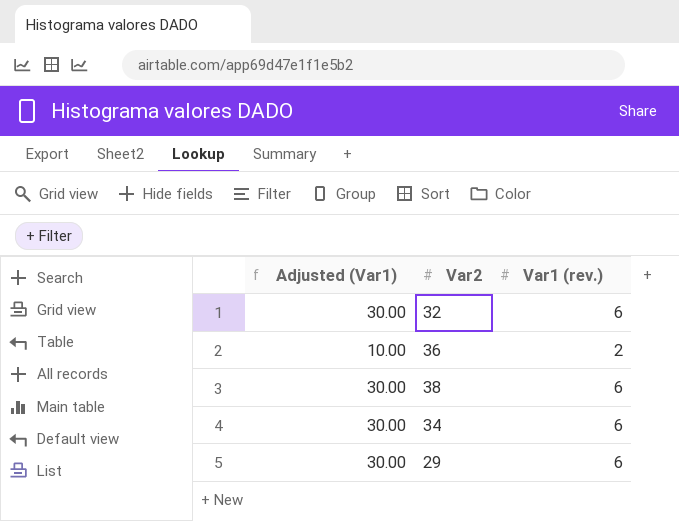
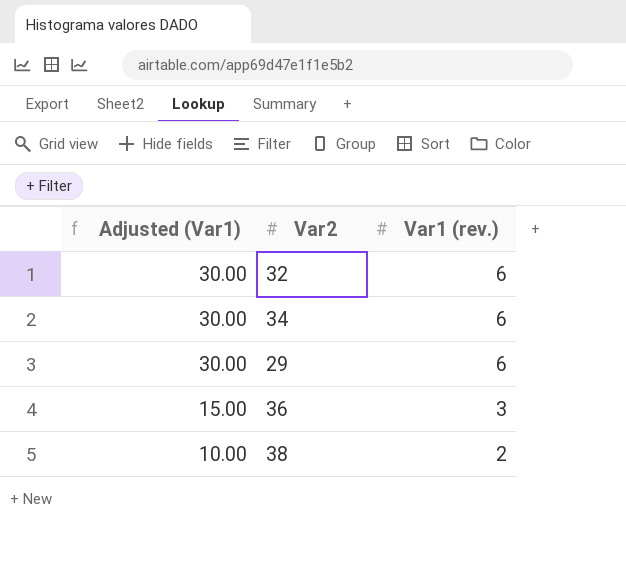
row order: none -> Adjusted (Var1) descending
36 | Adjusted (Var1): 10.00 -> 15.00
36 | Var1 (rev.): 2 -> 3
38 | Adjusted (Var1): 30.00 -> 10.00
38 | Var1 (rev.): 6 -> 2

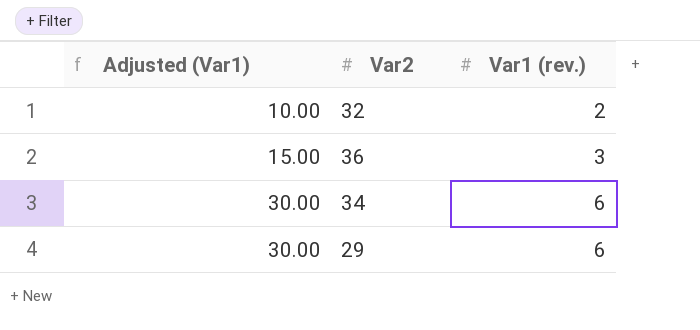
row order: Adjusted (Var1) descending -> Adjusted (Var1) ascending
row 38: 10.00 | 2 -> none
32 | Adjusted (Var1): 30.00 -> 10.00
32 | Var1 (rev.): 6 -> 2

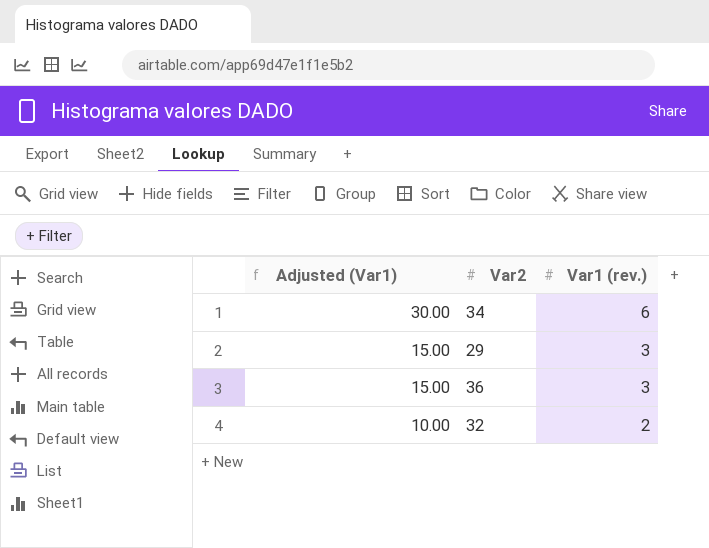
row order: Adjusted (Var1) ascending -> Adjusted (Var1) descending
29 | Adjusted (Var1): 30.00 -> 15.00
29 | Var1 (rev.): 6 -> 3

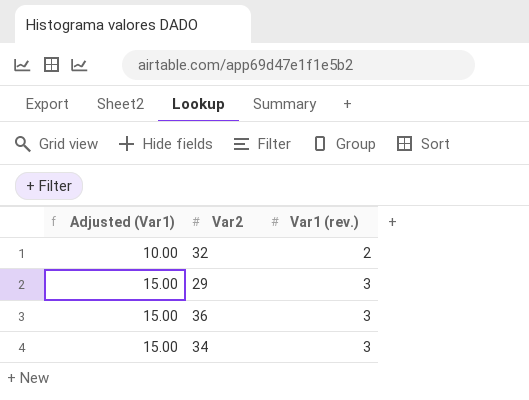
row order: Adjusted (Var1) descending -> Adjusted (Var1) ascending
34 | Adjusted (Var1): 30.00 -> 15.00
34 | Var1 (rev.): 6 -> 3

